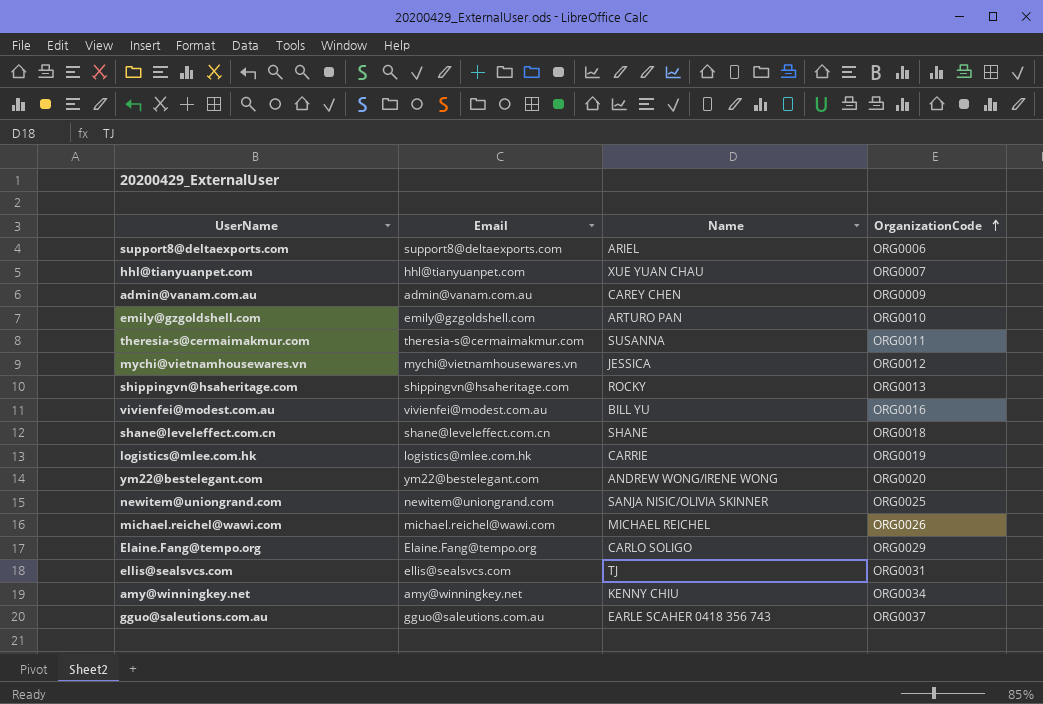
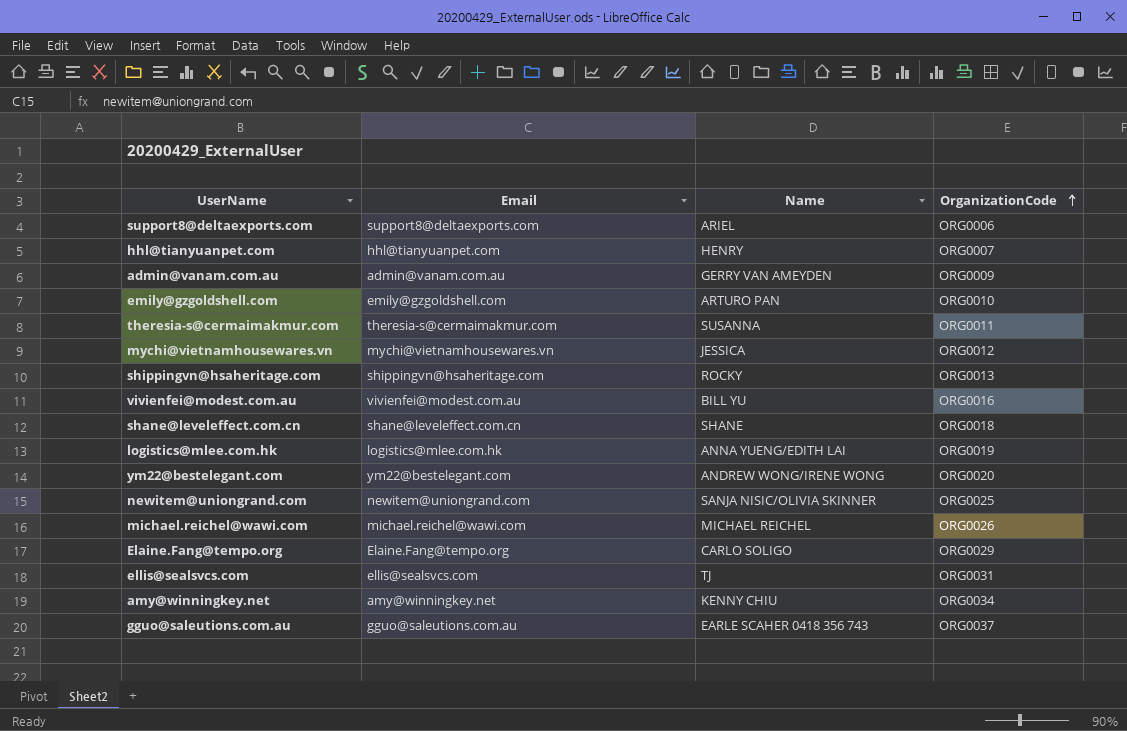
hhl@tianyuanpet.com | Name: XUE YUAN CHAU -> HENRY
admin@vanam.com.au | Name: CAREY CHEN -> GERRY VAN AMEYDEN
logistics@mlee.com.hk | Name: CARRIE -> ANNA YUENG/EDITH LAI

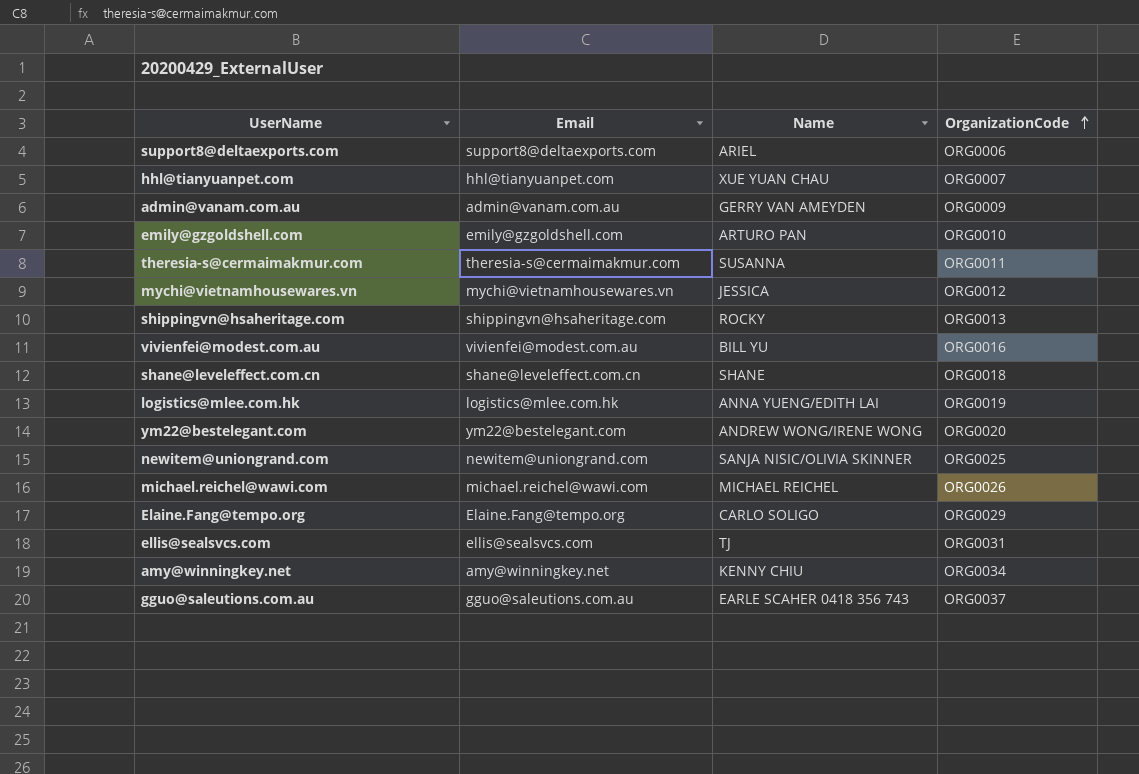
hhl@tianyuanpet.com | Name: HENRY -> XUE YUAN CHAU

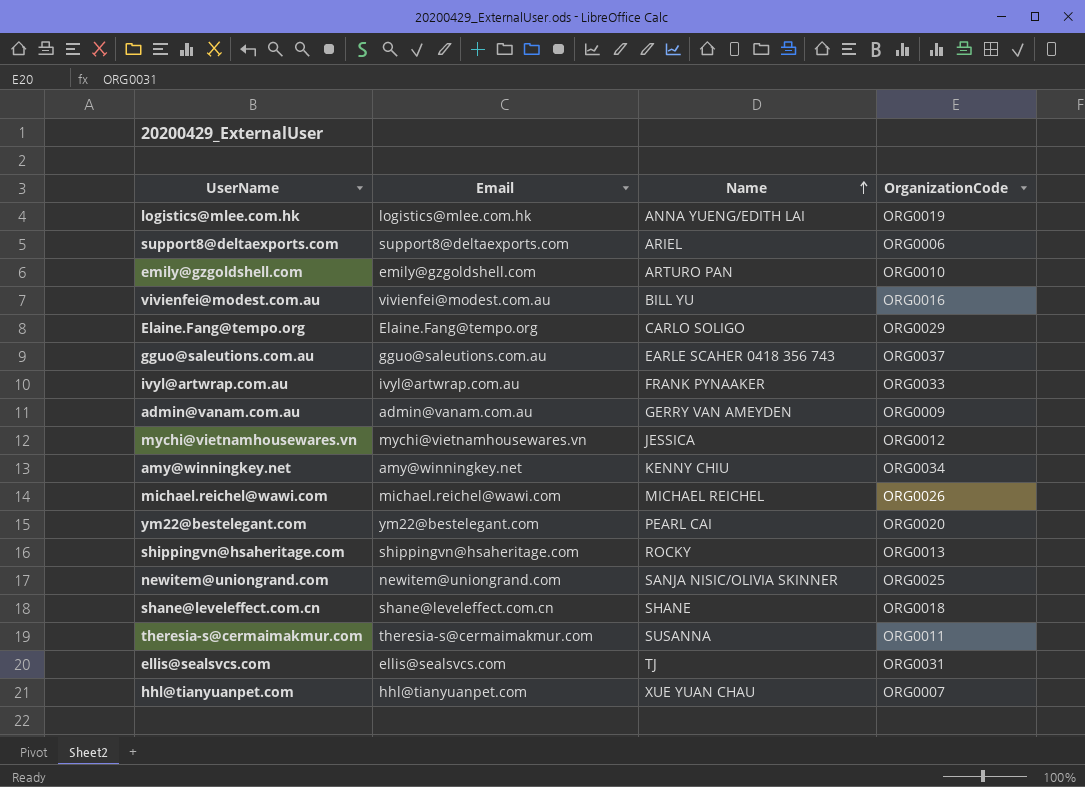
row order: OrganizationCode ascending -> Name ascending
row ivyl@artwrap.com.au: none -> ivyl@artwrap.com.au | FRANK PYNAAKER | ORG0033
ym22@bestelegant.com | Name: ANDREW WONG/IRENE WONG -> PEARL CAI

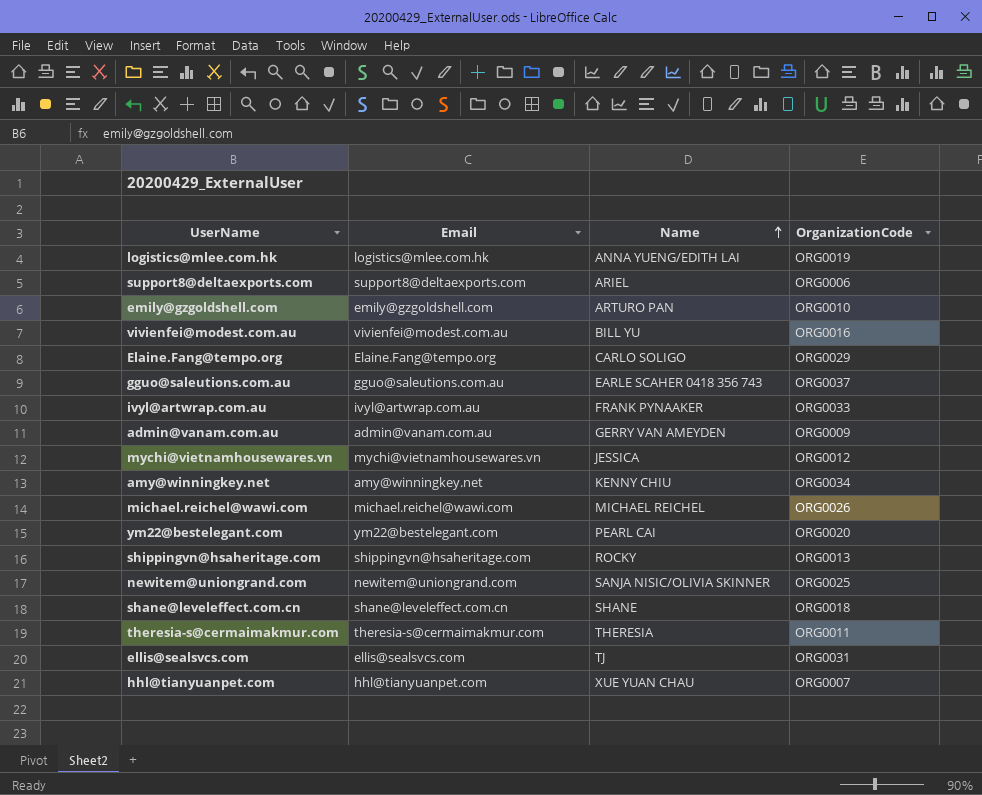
theresia-s@cermaimakmur.com | Name: SUSANNA -> THERESIA

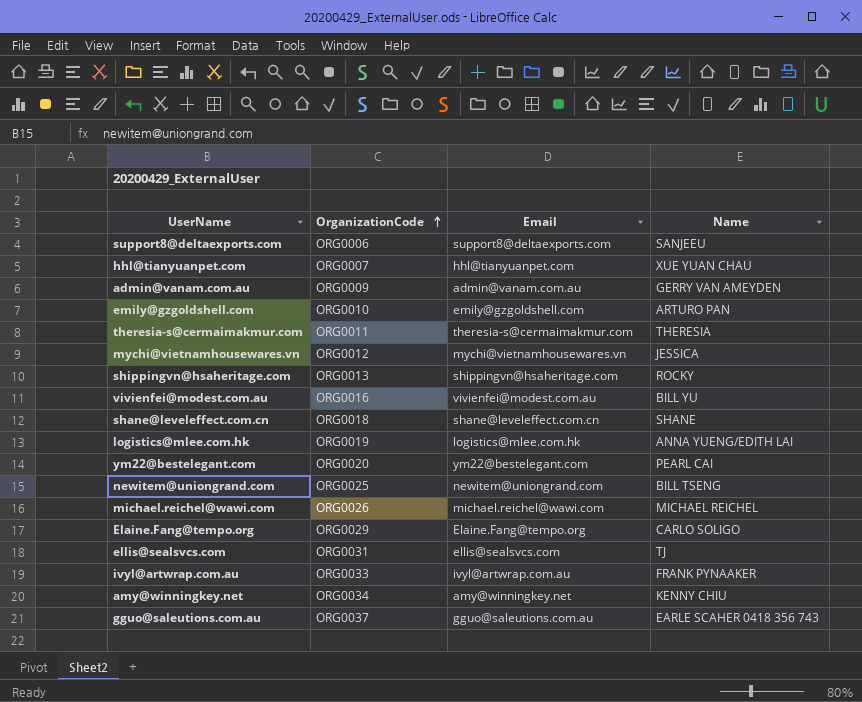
row order: Name ascending -> OrganizationCode ascending
column OrganizationCode | position: 4 -> 2
support8@deltaexports.com | Name: ARIEL -> SANJEEU
newitem@uniongrand.com | Name: SANJA NISIC/OLIVIA SKINNER -> BILL TSENG

